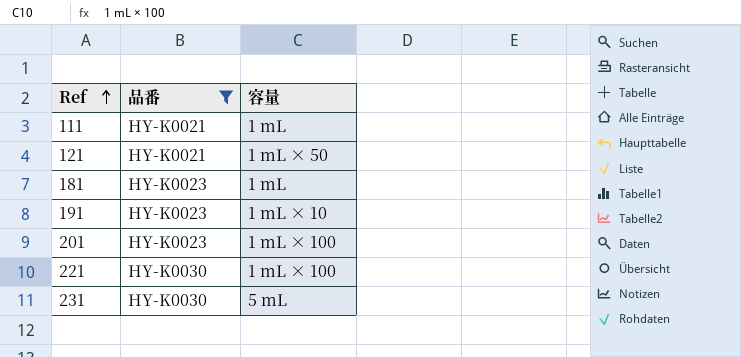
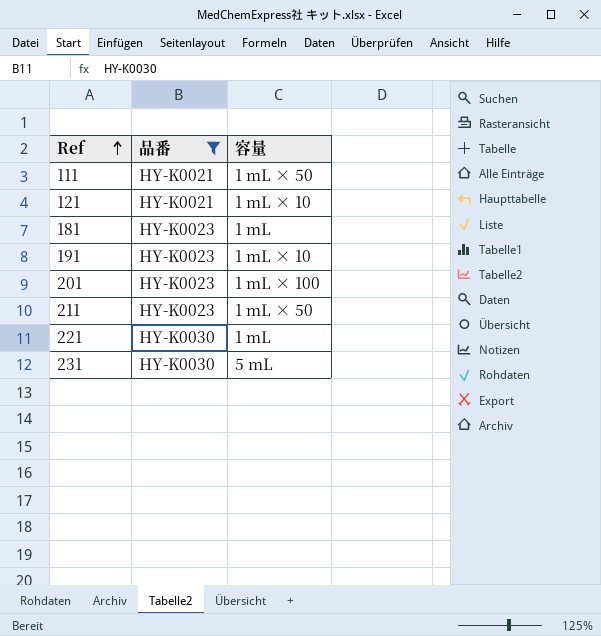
111 | 容量: 1 mL -> 1 mL × 50
121 | 容量: 1 mL × 50 -> 1 mL × 10
row 211: none -> HY-K0023 | 1 mL × 50
221 | 容量: 1 mL × 100 -> 1 mL

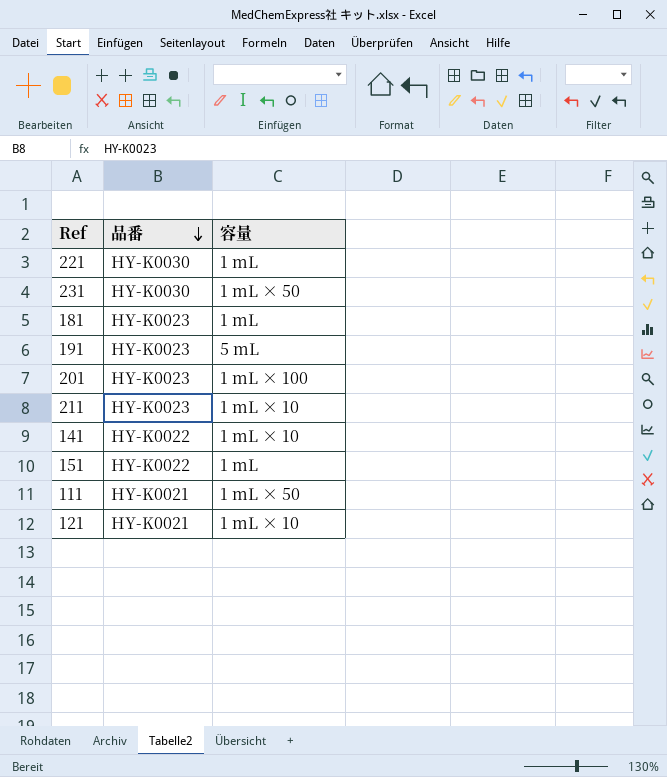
filter: 品番 != HY-K0022 -> none
row order: Ref ascending -> 品番 descending
231 | 容量: 5 mL -> 1 mL × 50
191 | 容量: 1 mL × 10 -> 5 mL
211 | 容量: 1 mL × 50 -> 1 mL × 10

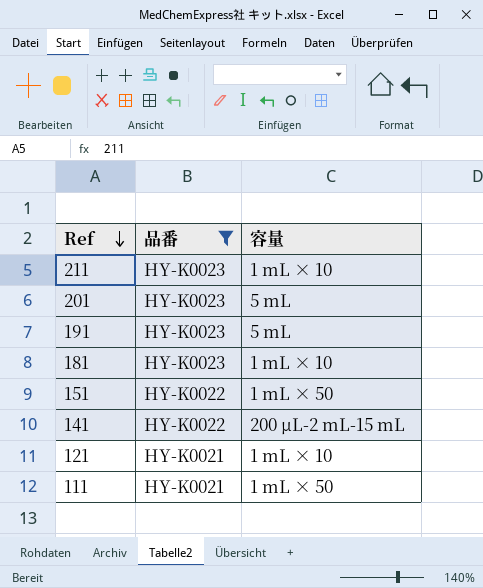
filter: none -> 品番 != HY-K0030
row order: 品番 descending -> Ref descending
201 | 容量: 1 mL × 100 -> 5 mL
181 | 容量: 1 mL -> 1 mL × 10
151 | 容量: 1 mL -> 1 mL × 50
141 | 容量: 1 mL × 10 -> 200 μL-2 mL-15 mL

